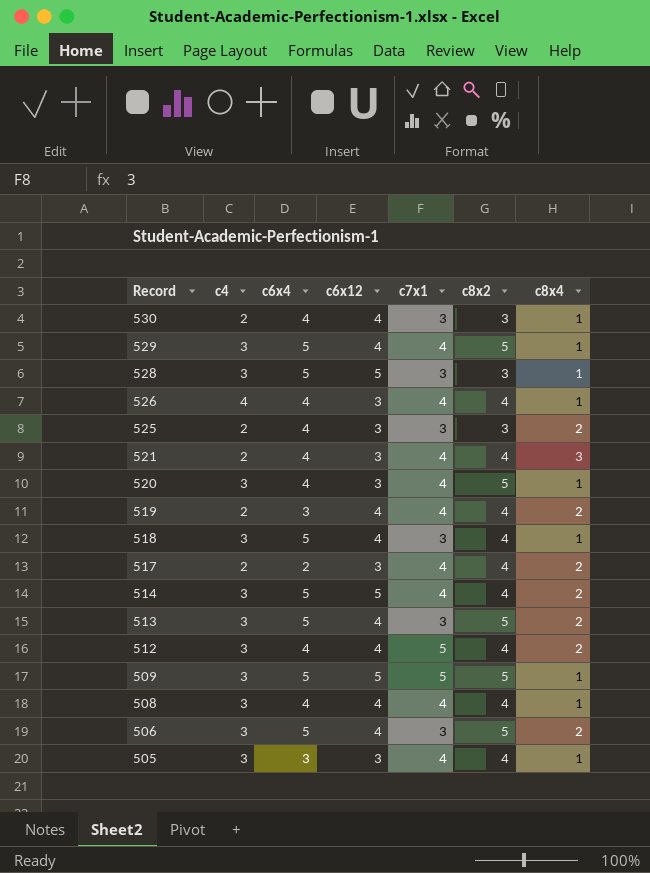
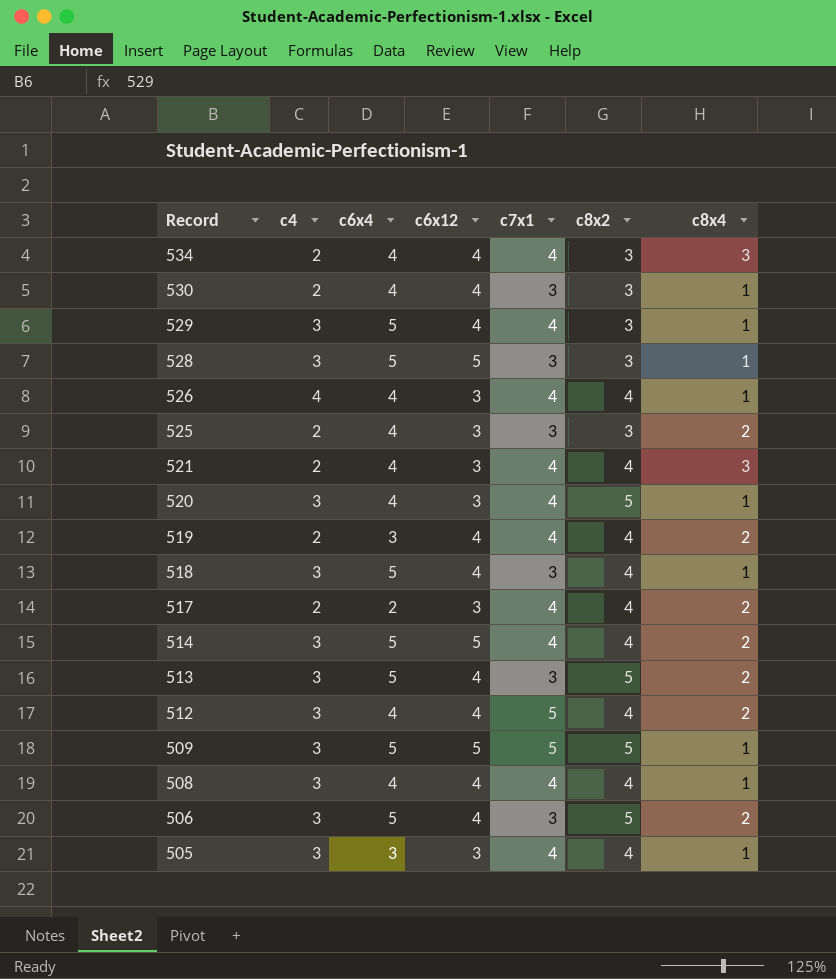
row 534: none -> 2 | 4 | 4 | 4 | 3 | 3
529 | c8x2: 5 -> 3

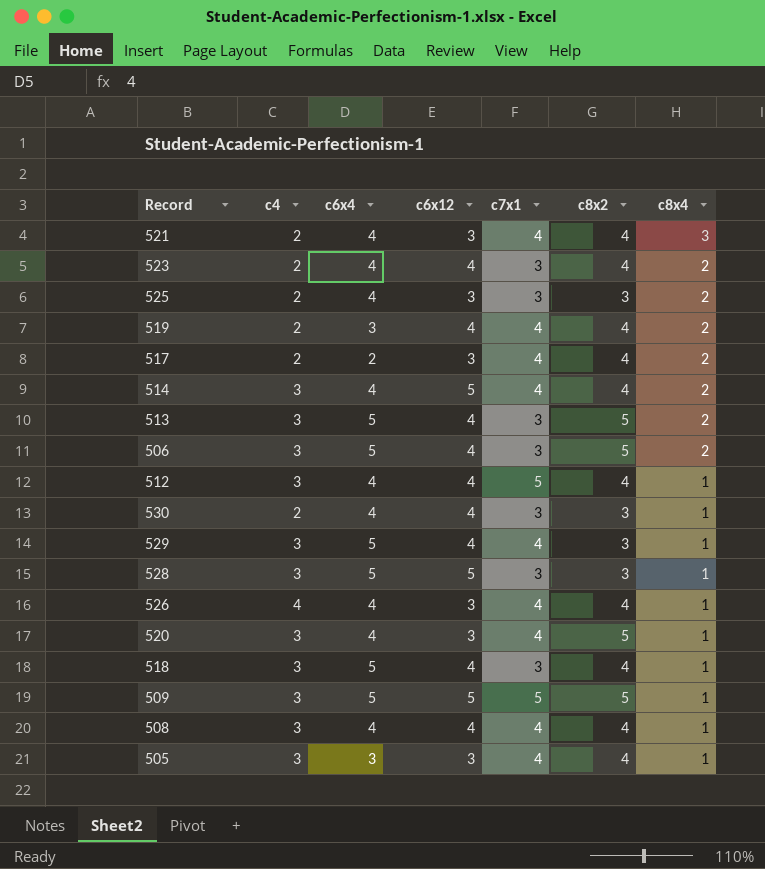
row order: Record descending -> c8x4 descending
row 534: 2 | 4 | 4 | 4 | 3 | 3 -> none
row 523: none -> 2 | 4 | 4 | 3 | 4 | 2
514 | c6x4: 5 -> 4
512 | c8x4: 2 -> 1

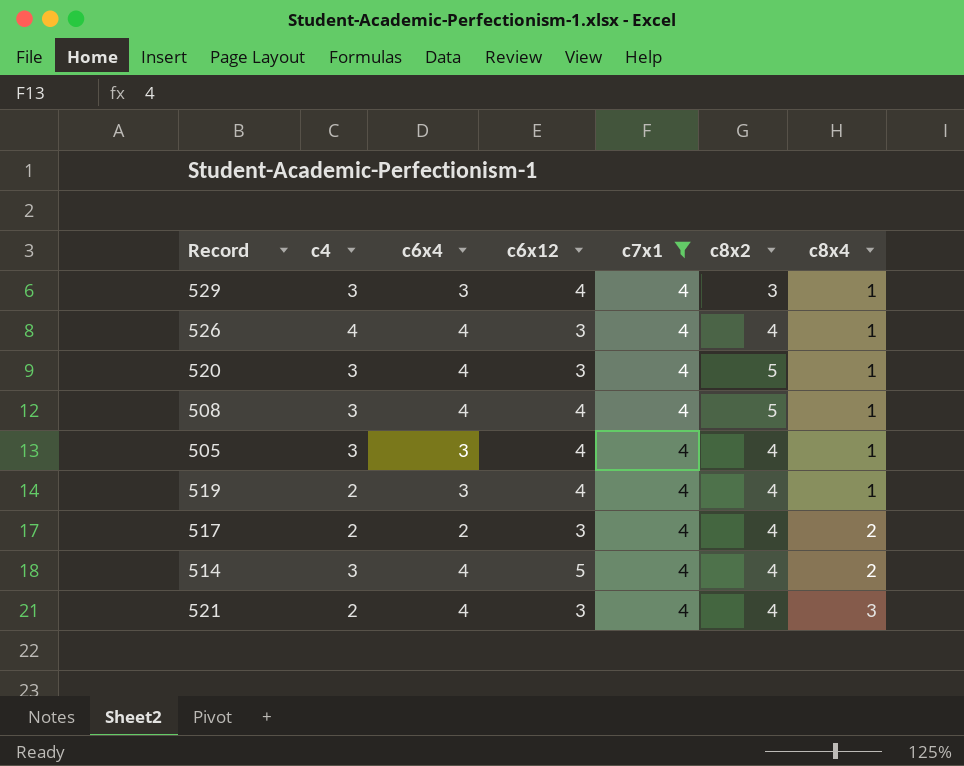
filter: none -> c7x1 = 4
row order: c8x4 descending -> c8x4 ascending
529 | c6x4: 5 -> 3
508 | c8x2: 4 -> 5
505 | c6x12: 3 -> 4
519 | c8x4: 2 -> 1

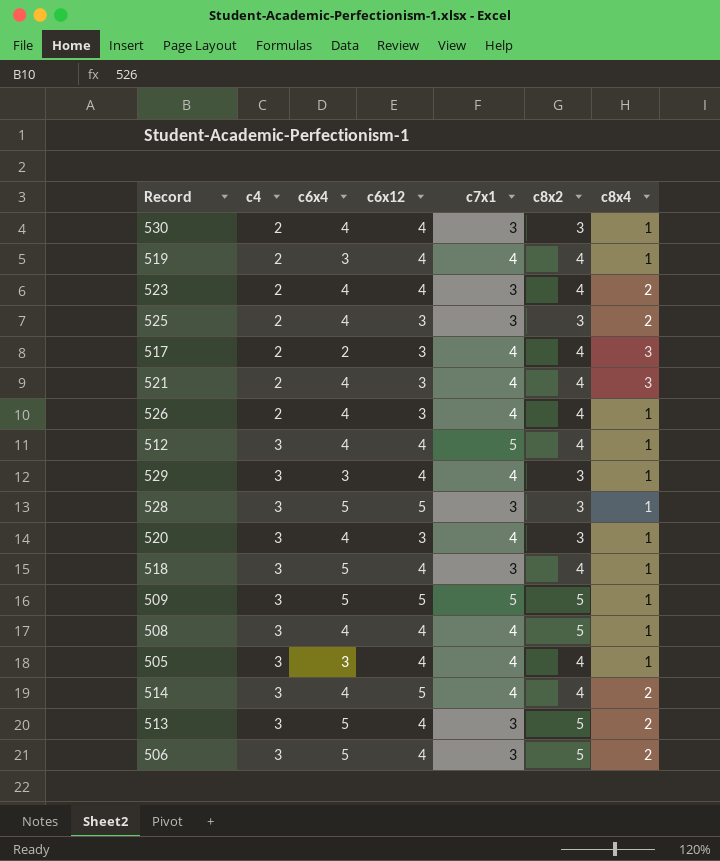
filter: c7x1 = 4 -> none
row order: c8x4 ascending -> c4 ascending
517 | c8x4: 2 -> 3
526 | c4: 4 -> 2
520 | c8x2: 5 -> 3

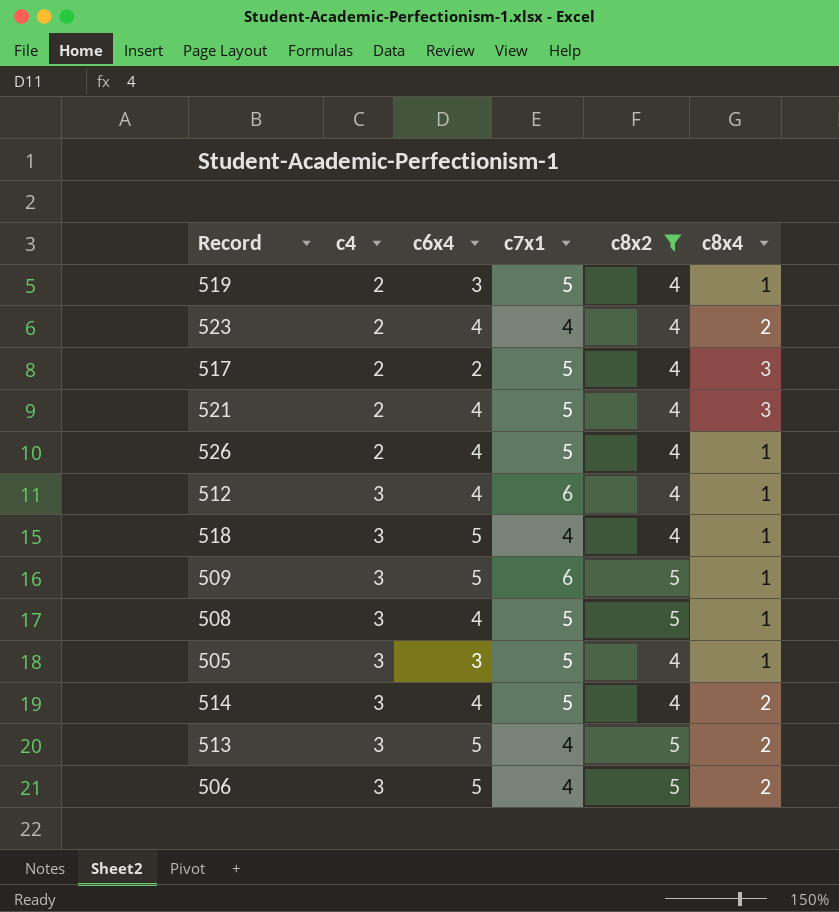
filter: none -> c8x2 != 3
column c6x12 | position: 4 -> none
519 | c7x1: 4 -> 5
523 | c7x1: 3 -> 4
517 | c7x1: 4 -> 5
521 | c7x1: 4 -> 5
526 | c7x1: 4 -> 5
512 | c7x1: 5 -> 6
518 | c7x1: 3 -> 4
509 | c7x1: 5 -> 6
508 | c7x1: 4 -> 5
505 | c7x1: 4 -> 5
514 | c7x1: 4 -> 5
513 | c7x1: 3 -> 4
506 | c7x1: 3 -> 4

